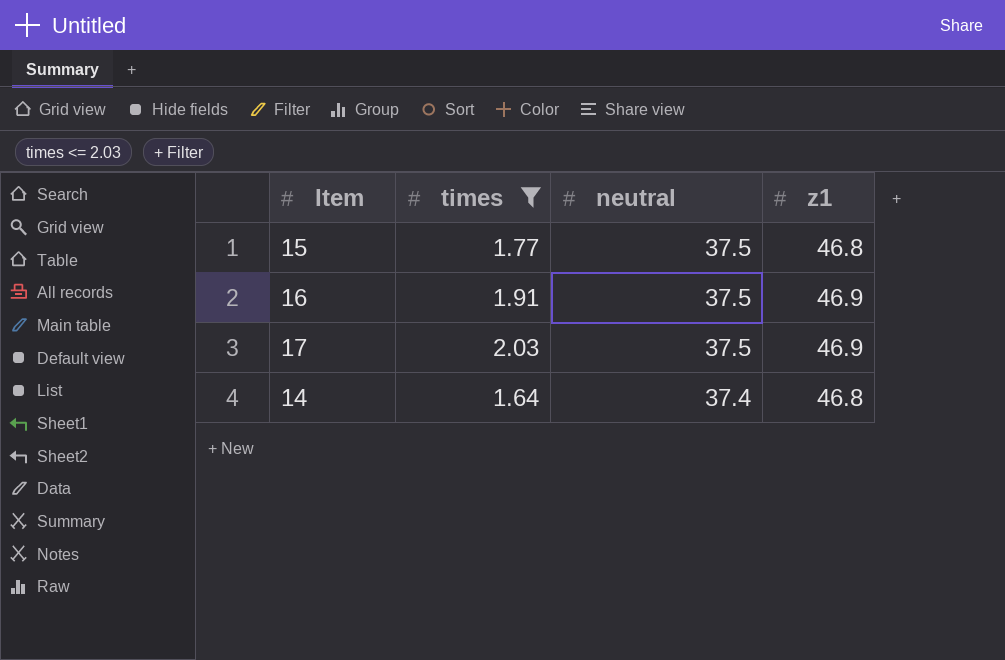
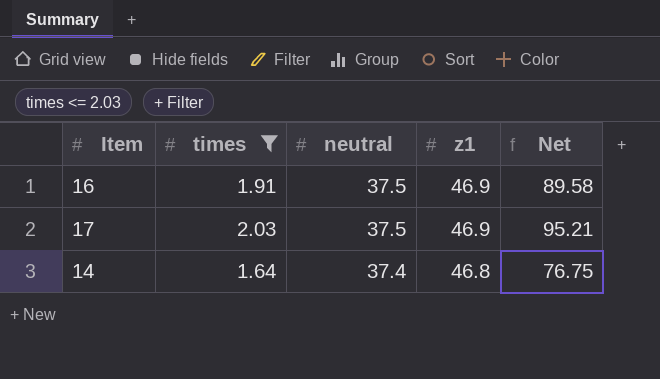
column Net | formula: none -> [times] * [z1]
row 15: 1.77 | 37.5 | 46.8 -> none

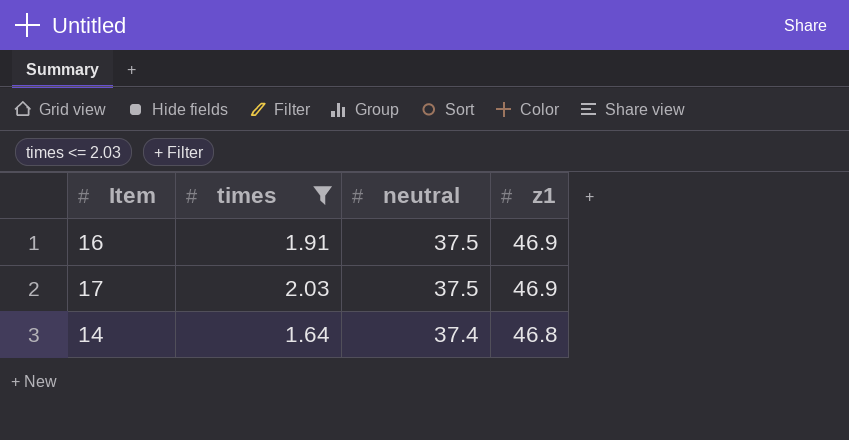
column Net | formula: [times] * [z1] -> none

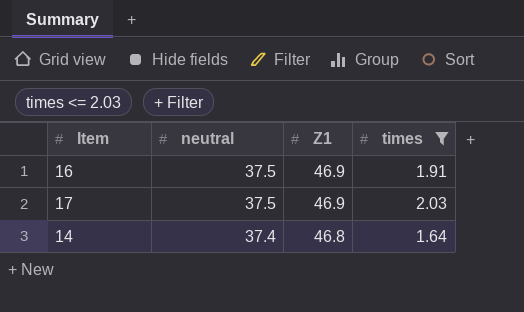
column name: z1 -> Z1
column times | position: 2 -> 4

